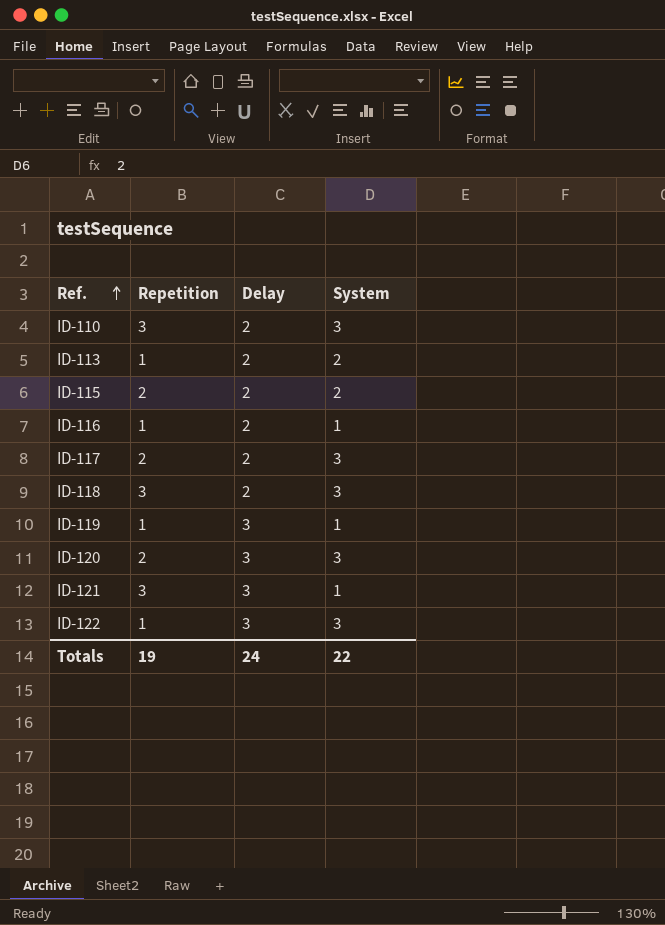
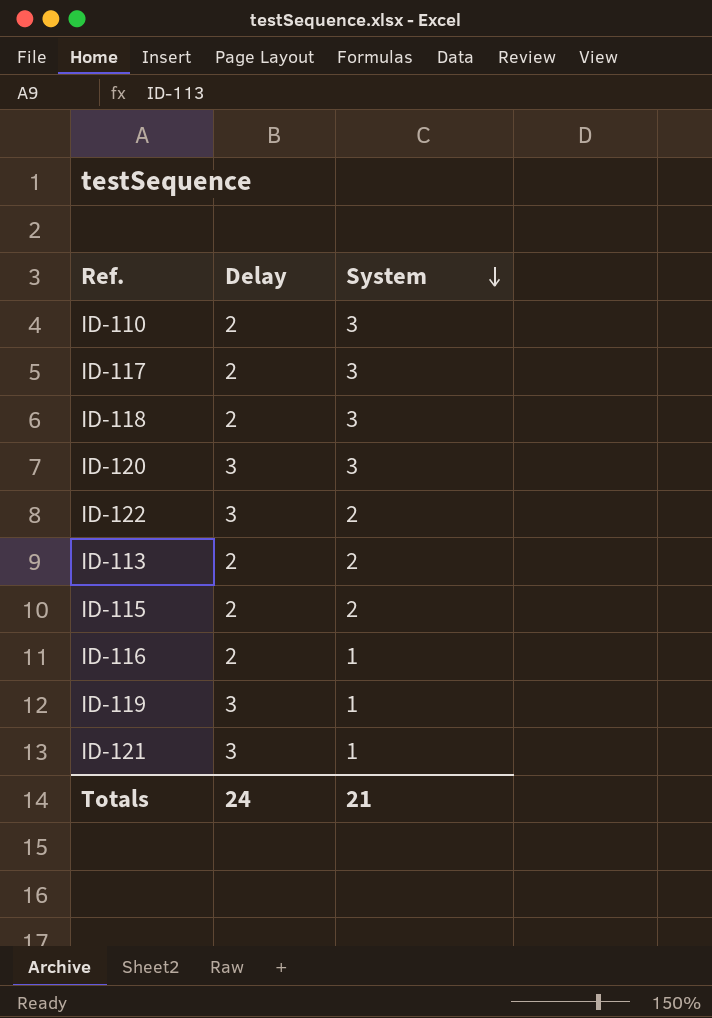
row order: Ref. ascending -> System descending
column Repetition | position: 2 -> none
ID-122 | System: 3 -> 2
Totals | System: 22 -> 21

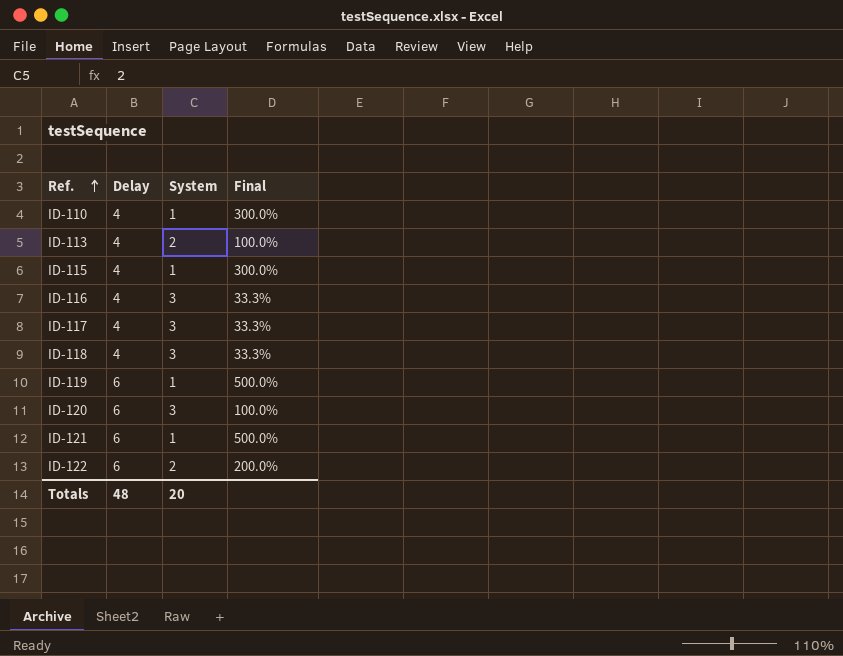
row order: System descending -> Ref. ascending
column Final | formula: none -> ([Delay] - [System]) / [System]
ID-110 | Delay: 2 -> 4
ID-110 | System: 3 -> 1
ID-113 | Delay: 2 -> 4
ID-115 | Delay: 2 -> 4
ID-115 | System: 2 -> 1
ID-116 | Delay: 2 -> 4
ID-116 | System: 1 -> 3
ID-117 | Delay: 2 -> 4
ID-118 | Delay: 2 -> 4
ID-119 | Delay: 3 -> 6
ID-120 | Delay: 3 -> 6
ID-121 | Delay: 3 -> 6
ID-122 | Delay: 3 -> 6
Totals | Delay: 24 -> 48
Totals | System: 21 -> 20

